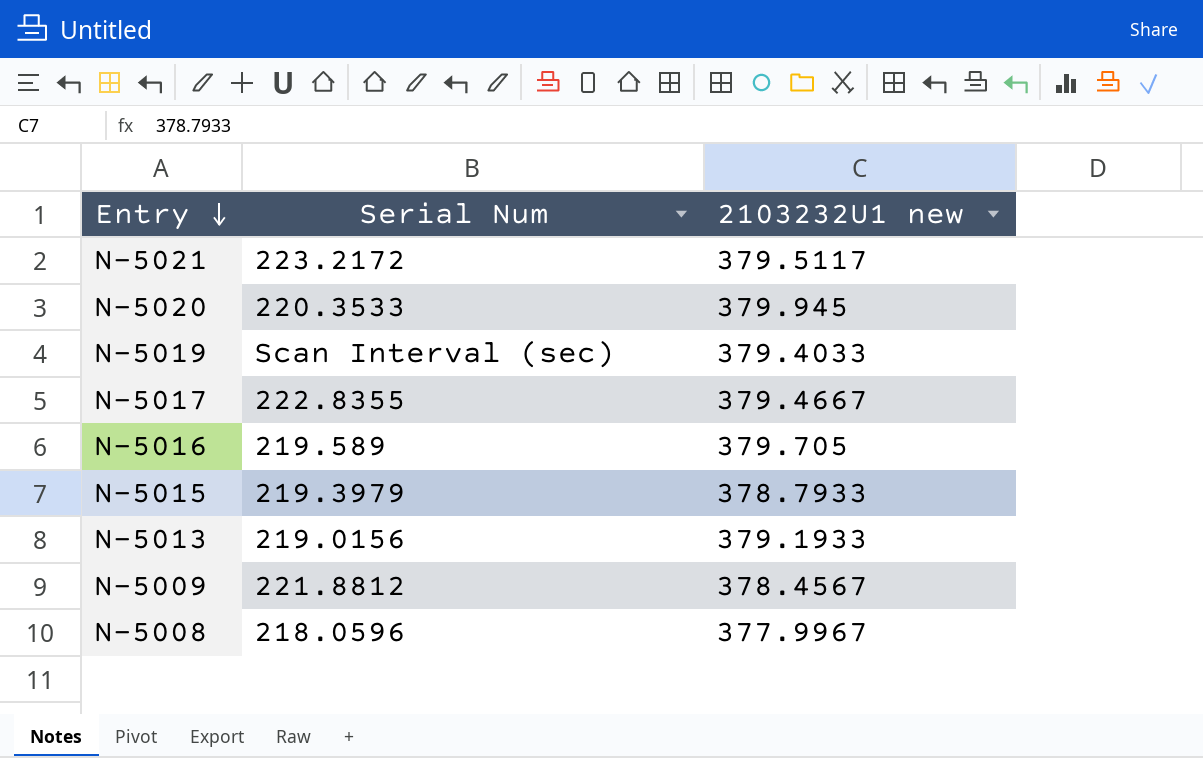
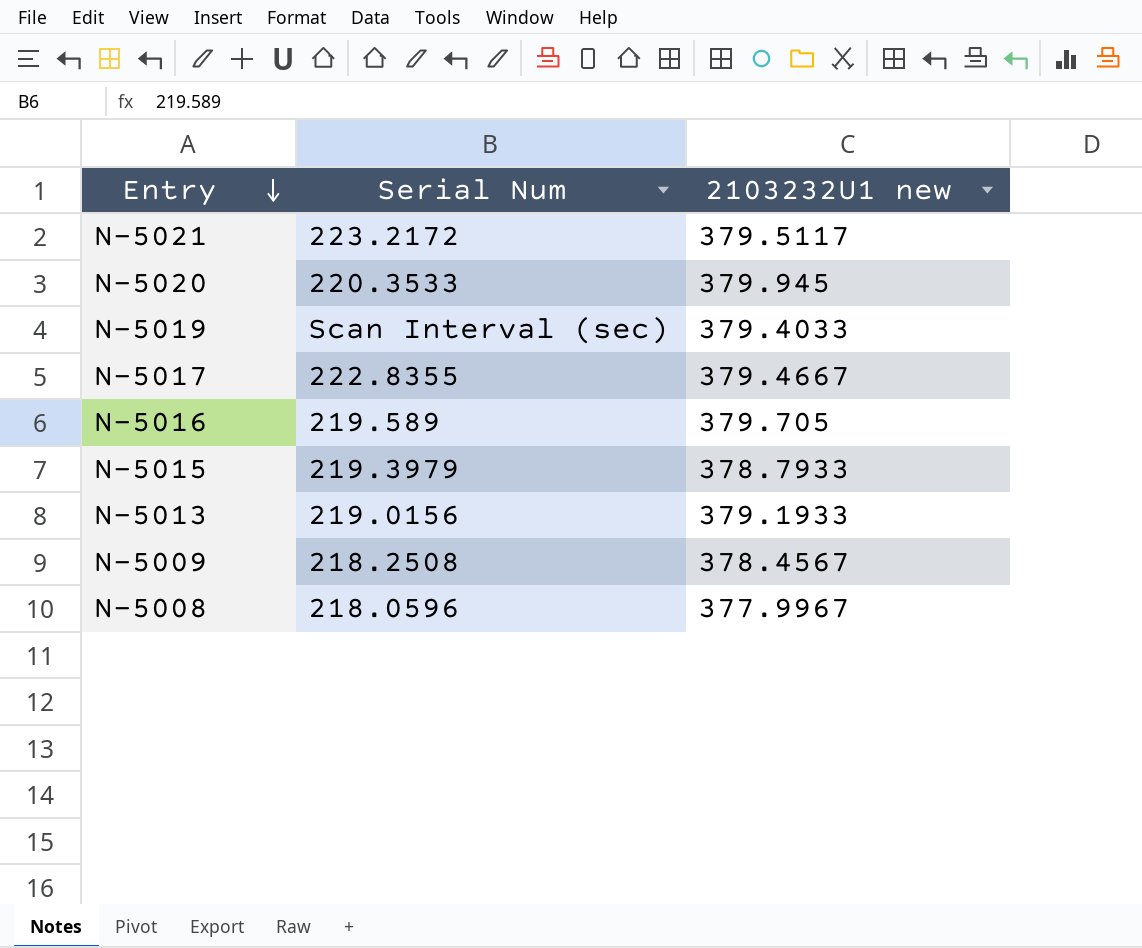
N-5009 | Serial Num: 221.8812 -> 218.2508

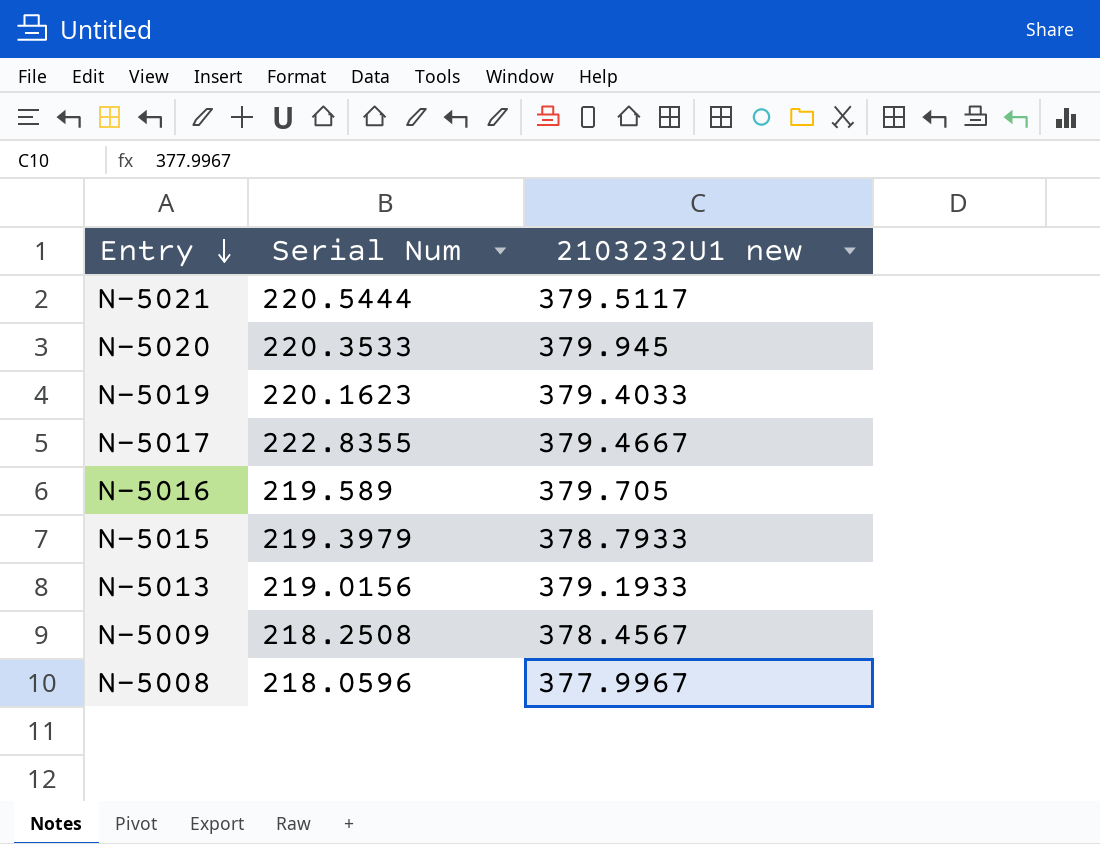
N-5021 | Serial Num: 223.2172 -> 220.5444
N-5019 | Serial Num: Scan Interval (sec) -> 220.1623

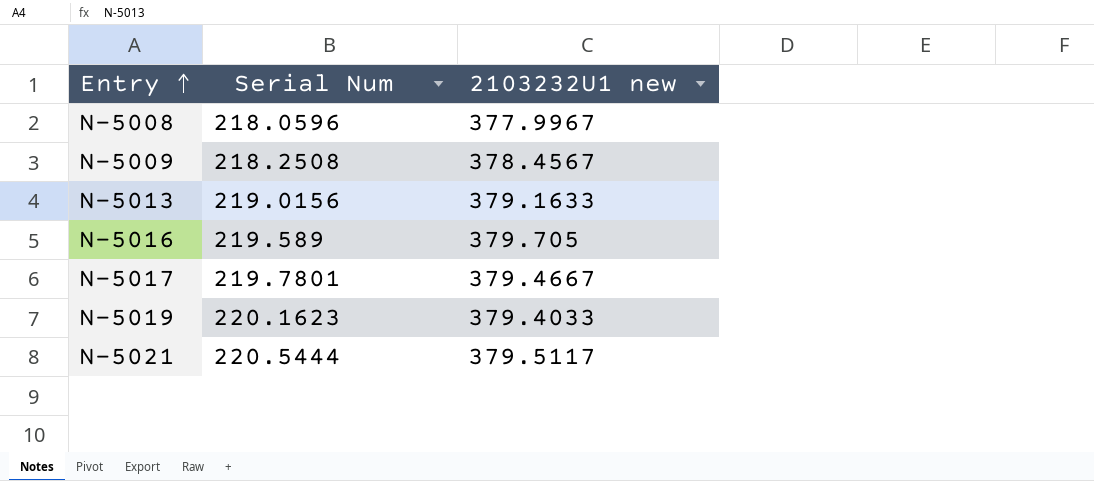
row order: Entry descending -> Entry ascending
row N-5020: 220.3533 | 379.945 -> none
row N-5015: 219.3979 | 378.7933 -> none
N-5013 | 2103232U1 new: 379.1933 -> 379.1633
N-5017 | Serial Num: 222.8355 -> 219.7801

